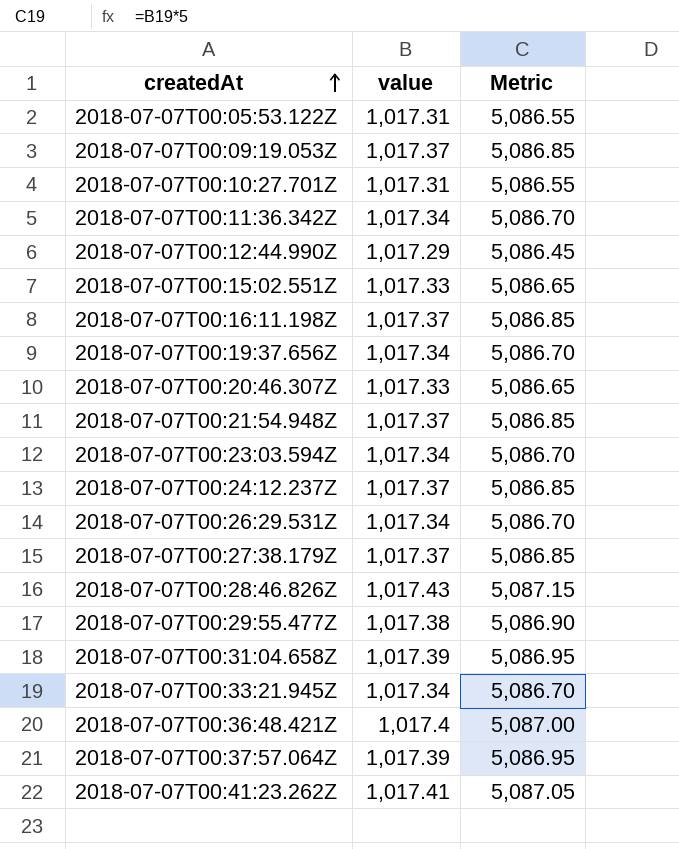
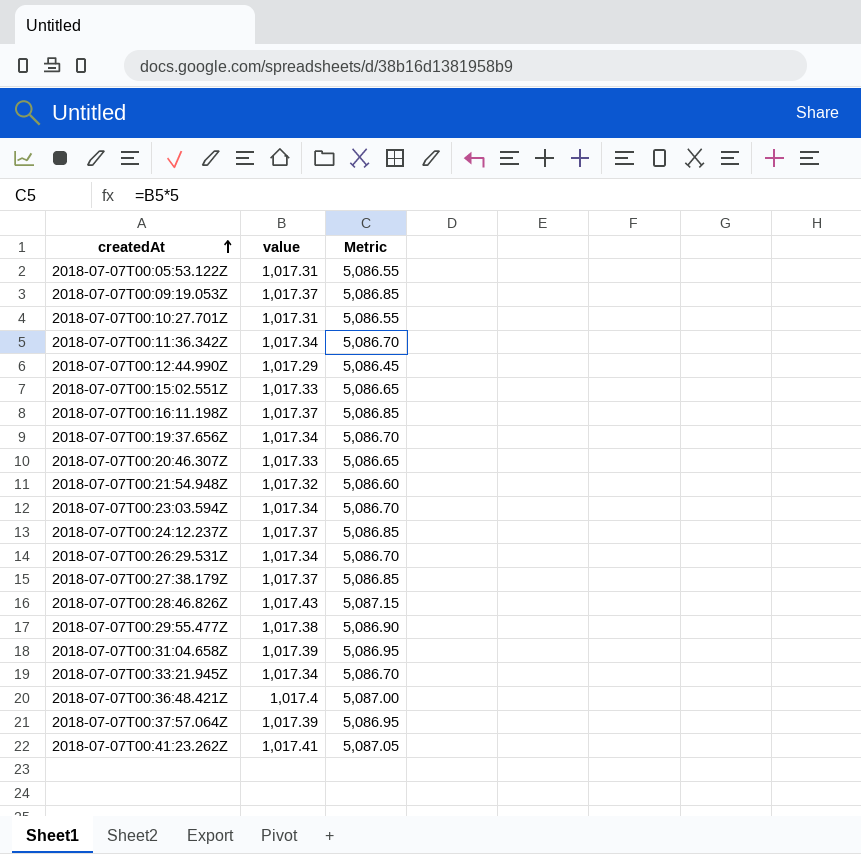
2018-07-07T00:21:54.948Z | value: 1,017.37 -> 1,017.32
2018-07-07T00:21:54.948Z | Metric: 5,086.85 -> 5,086.60

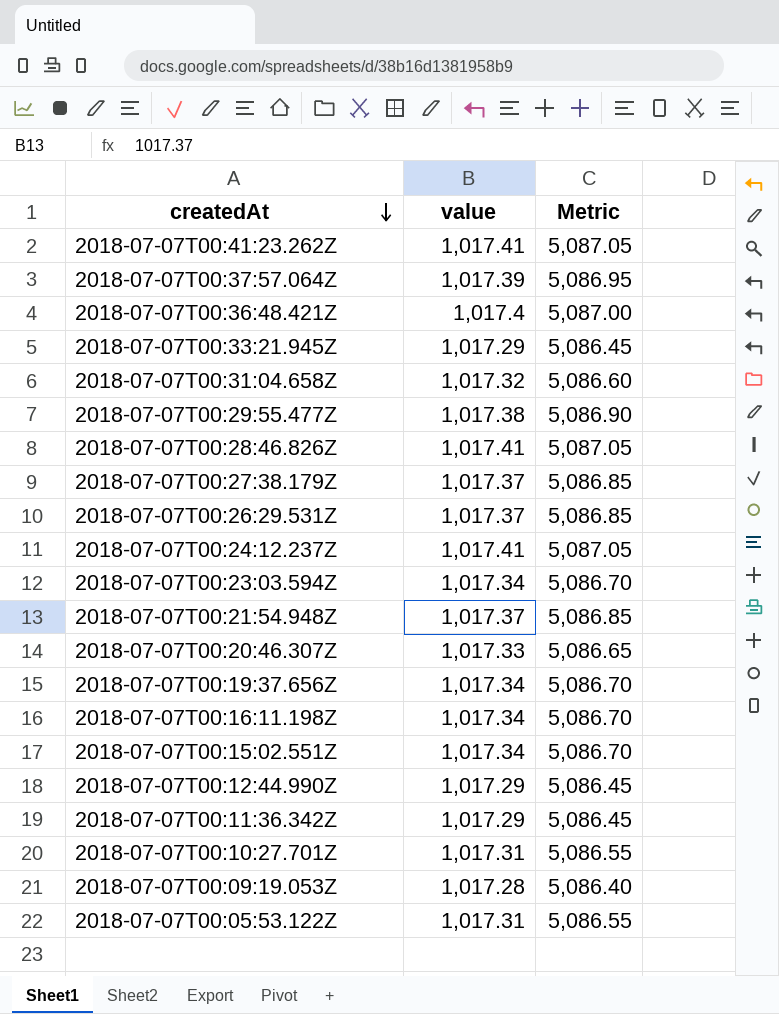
row order: createdAt ascending -> createdAt descending
2018-07-07T00:33:21.945Z | value: 1,017.34 -> 1,017.29
2018-07-07T00:33:21.945Z | Metric: 5,086.70 -> 5,086.45
2018-07-07T00:31:04.658Z | value: 1,017.39 -> 1,017.32
2018-07-07T00:31:04.658Z | Metric: 5,086.95 -> 5,086.60
2018-07-07T00:28:46.826Z | value: 1,017.43 -> 1,017.41
2018-07-07T00:28:46.826Z | Metric: 5,087.15 -> 5,087.05
2018-07-07T00:26:29.531Z | value: 1,017.34 -> 1,017.37
2018-07-07T00:26:29.531Z | Metric: 5,086.70 -> 5,086.85
2018-07-07T00:24:12.237Z | value: 1,017.37 -> 1,017.41
2018-07-07T00:24:12.237Z | Metric: 5,086.85 -> 5,087.05
2018-07-07T00:21:54.948Z | value: 1,017.32 -> 1,017.37
2018-07-07T00:21:54.948Z | Metric: 5,086.60 -> 5,086.85
2018-07-07T00:16:11.198Z | value: 1,017.37 -> 1,017.34
2018-07-07T00:16:11.198Z | Metric: 5,086.85 -> 5,086.70
2018-07-07T00:15:02.551Z | value: 1,017.33 -> 1,017.34
2018-07-07T00:15:02.551Z | Metric: 5,086.65 -> 5,086.70
2018-07-07T00:11:36.342Z | value: 1,017.34 -> 1,017.29
2018-07-07T00:11:36.342Z | Metric: 5,086.70 -> 5,086.45
2018-07-07T00:09:19.053Z | value: 1,017.37 -> 1,017.28
2018-07-07T00:09:19.053Z | Metric: 5,086.85 -> 5,086.40

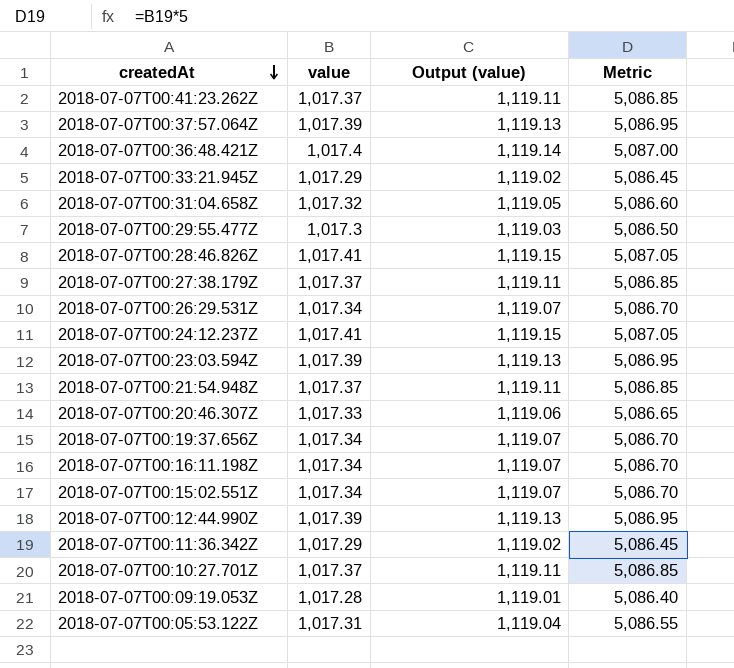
column Output (value) | formula: none -> [value] * 1.1
2018-07-07T00:41:23.262Z | value: 1,017.41 -> 1,017.37
2018-07-07T00:41:23.262Z | Metric: 5,087.05 -> 5,086.85
2018-07-07T00:29:55.477Z | value: 1,017.38 -> 1,017.3
2018-07-07T00:29:55.477Z | Metric: 5,086.90 -> 5,086.50
2018-07-07T00:26:29.531Z | value: 1,017.37 -> 1,017.34
2018-07-07T00:26:29.531Z | Metric: 5,086.85 -> 5,086.70
2018-07-07T00:23:03.594Z | value: 1,017.34 -> 1,017.39
2018-07-07T00:23:03.594Z | Metric: 5,086.70 -> 5,086.95
2018-07-07T00:12:44.990Z | value: 1,017.29 -> 1,017.39
2018-07-07T00:12:44.990Z | Metric: 5,086.45 -> 5,086.95
2018-07-07T00:10:27.701Z | value: 1,017.31 -> 1,017.37
2018-07-07T00:10:27.701Z | Metric: 5,086.55 -> 5,086.85

